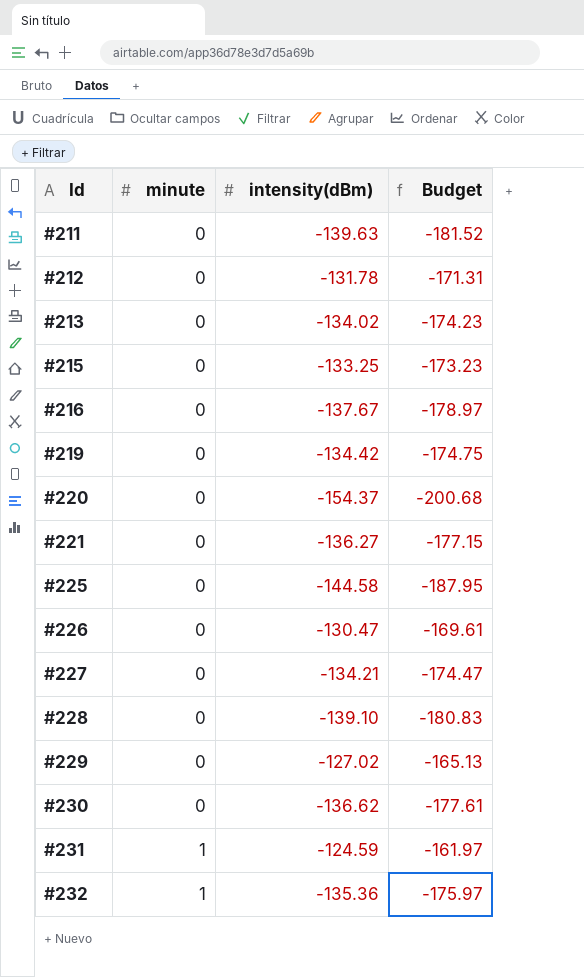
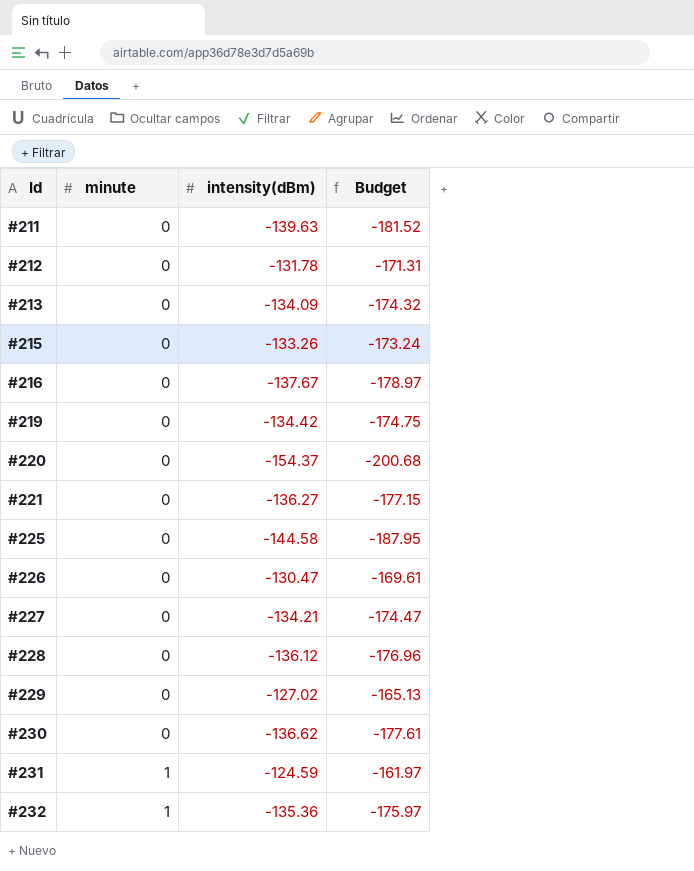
#213 | intensity(dBm): -134.02 -> -134.09
#213 | Budget: -174.23 -> -174.32
#215 | intensity(dBm): -133.25 -> -133.26
#215 | Budget: -173.23 -> -173.24
#228 | intensity(dBm): -139.10 -> -136.12
#228 | Budget: -180.83 -> -176.96

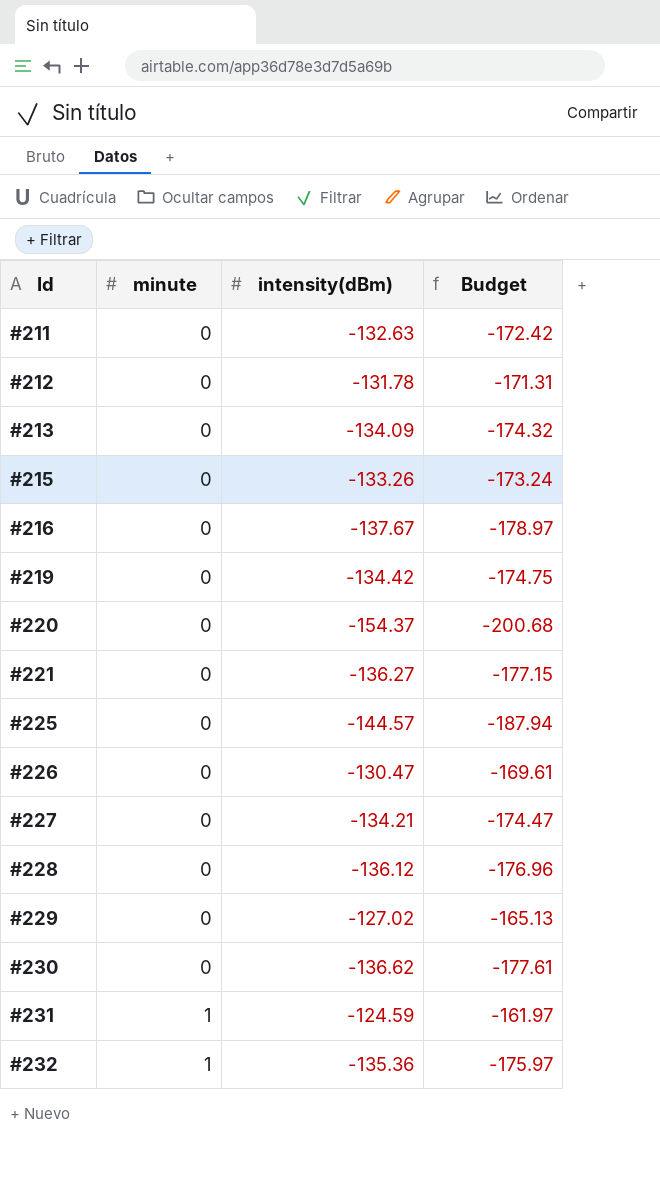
#211 | intensity(dBm): -139.63 -> -132.63
#211 | Budget: -181.52 -> -172.42
#225 | intensity(dBm): -144.58 -> -144.57
#225 | Budget: -187.95 -> -187.94

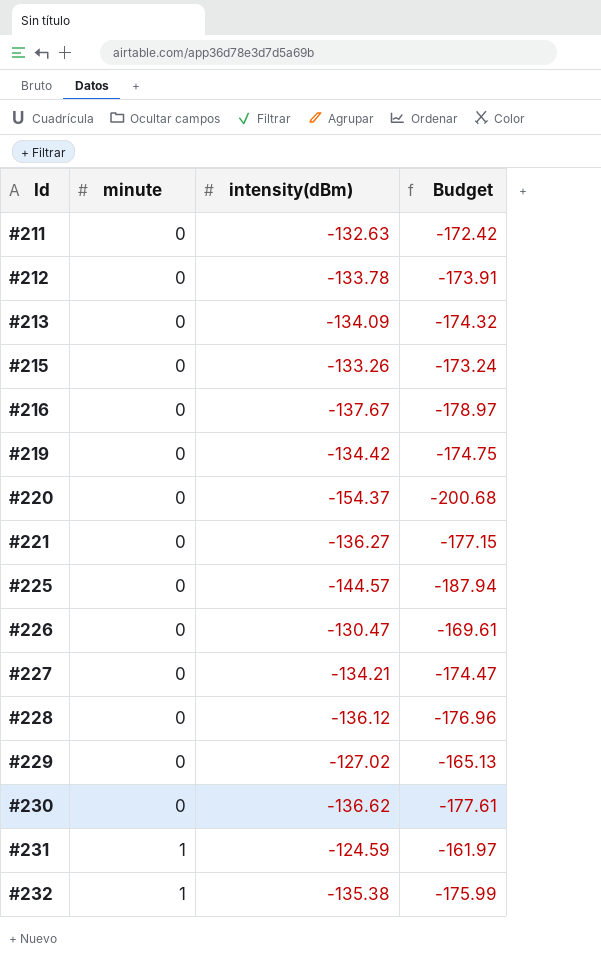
#212 | intensity(dBm): -131.78 -> -133.78
#212 | Budget: -171.31 -> -173.91
#232 | intensity(dBm): -135.36 -> -135.38
#232 | Budget: -175.97 -> -175.99

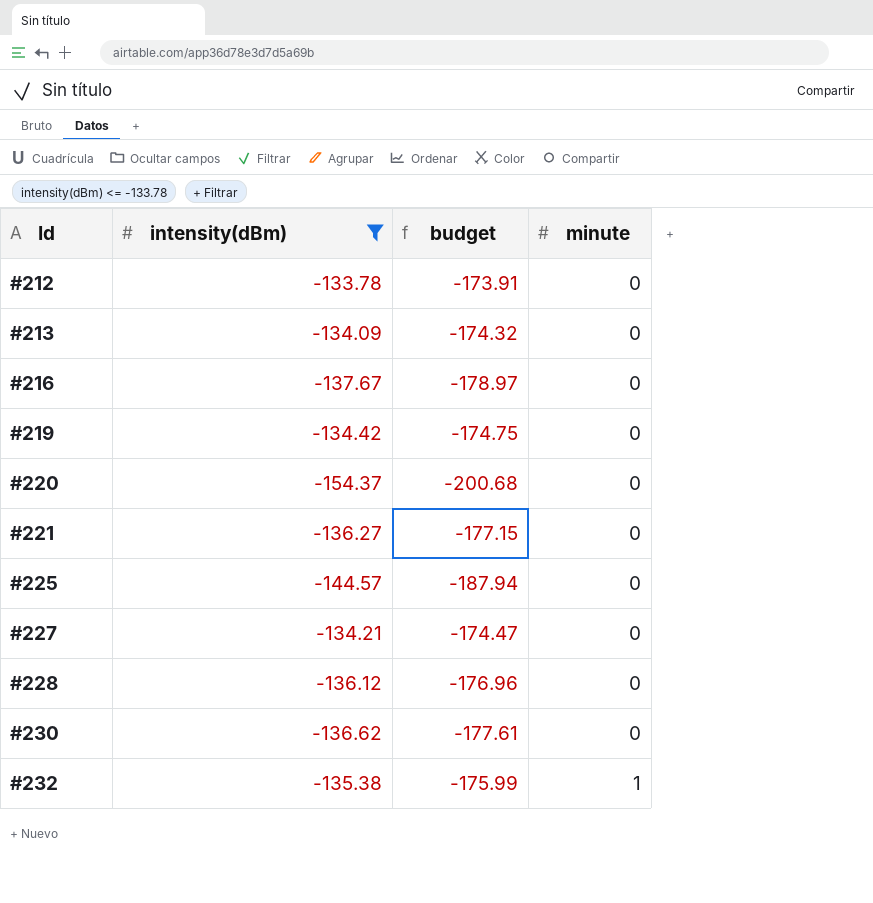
filter: none -> intensity(dBm) <= -133.78
column name: Budget -> budget
column minute | position: 2 -> 4

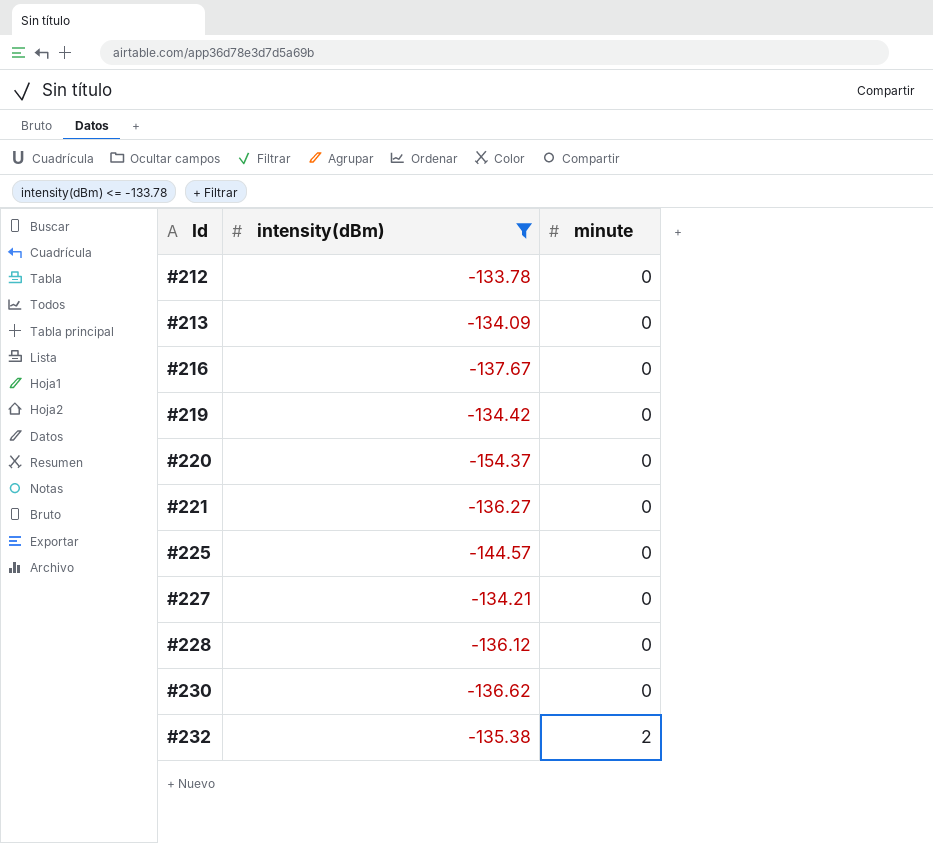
column budget | formula: [intensity(dBm)] * 1.3 -> none
#232 | minute: 1 -> 2

